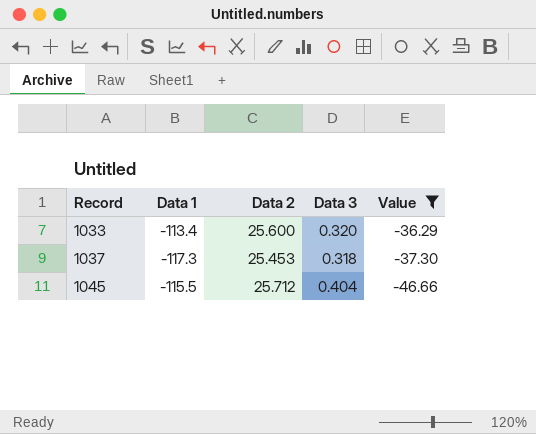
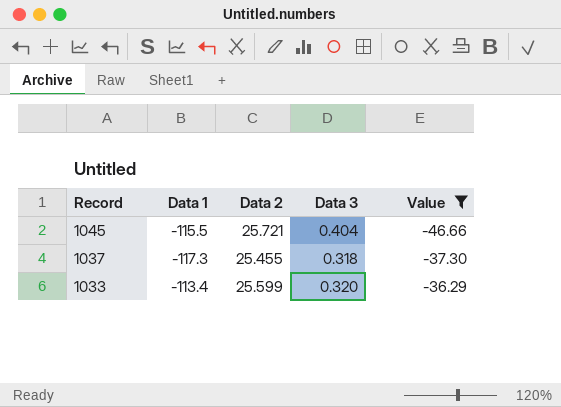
row order: Record ascending -> Record descending
1045 | Data 2: 25.712 -> 25.721
1037 | Data 2: 25.453 -> 25.455
1033 | Data 2: 25.600 -> 25.599

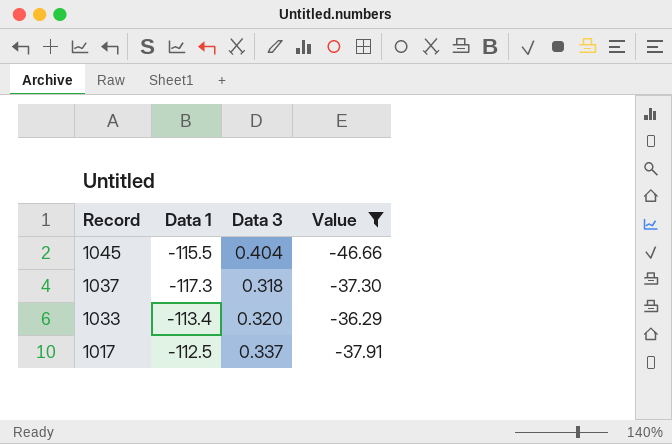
column Data 2 | position: 3 -> none
row 1017: none -> -112.5 | 0.337 | -37.91

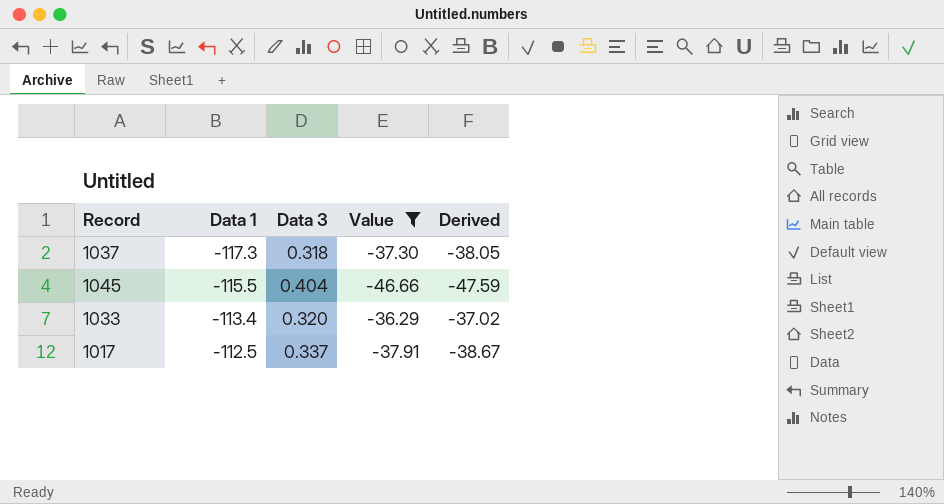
row order: Record descending -> Data 1 ascending
column Derived | formula: none -> [Value] * 1.02

